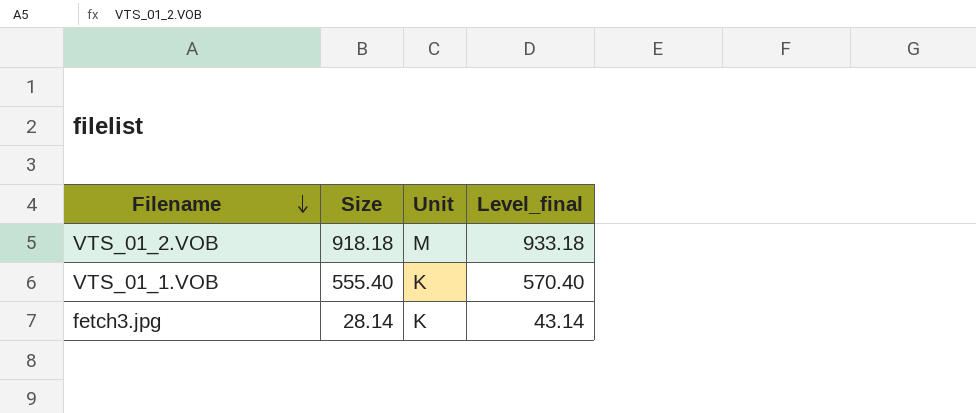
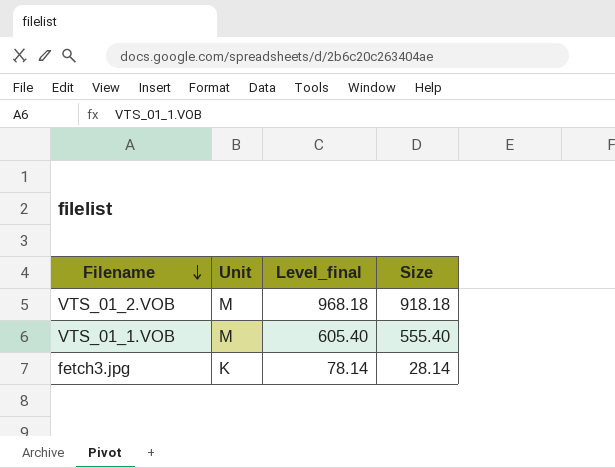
column Level_final | formula: [Size] + 15 -> [Size] + 50
column Size | position: 2 -> 4
VTS_01_1.VOB | Unit: K -> M

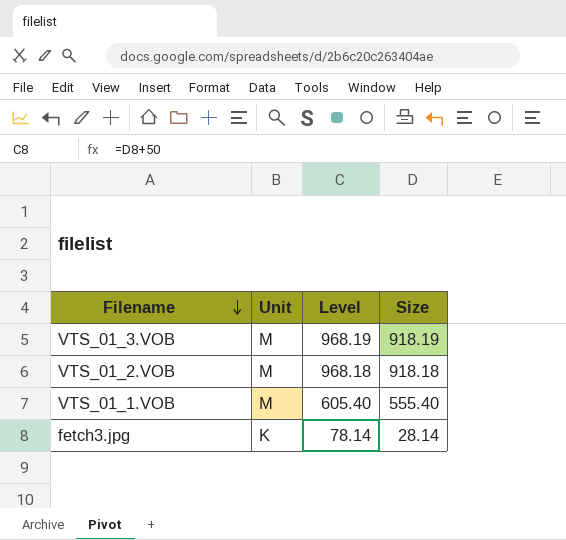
column name: Level_final -> Level
row VTS_01_3.VOB: none -> M | 968.19 | 918.19

